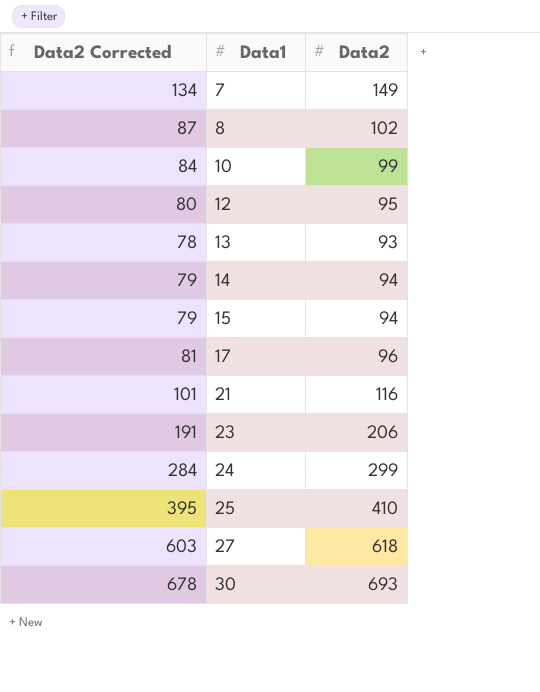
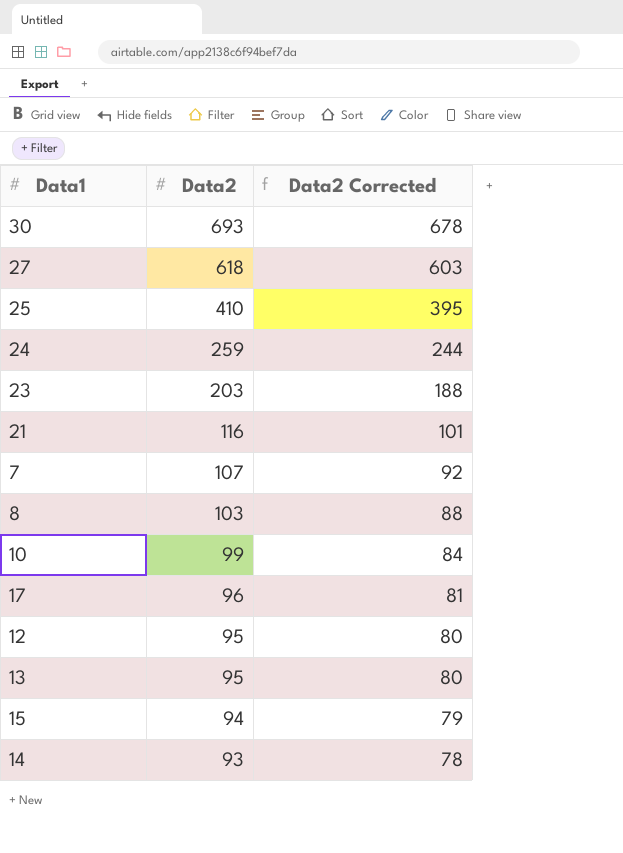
row order: Data1 ascending -> Data2 descending
column Data2 Corrected | position: 1 -> 3
24 | Data2: 299 -> 259
24 | Data2 Corrected: 284 -> 244
23 | Data2: 206 -> 203
23 | Data2 Corrected: 191 -> 188
7 | Data2: 149 -> 107
7 | Data2 Corrected: 134 -> 92
8 | Data2: 102 -> 103
8 | Data2 Corrected: 87 -> 88
13 | Data2: 93 -> 95
13 | Data2 Corrected: 78 -> 80
14 | Data2: 94 -> 93
14 | Data2 Corrected: 79 -> 78

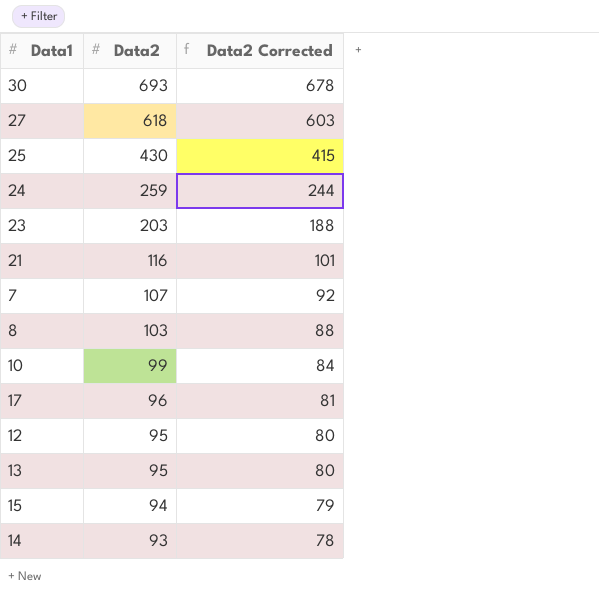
25 | Data2: 410 -> 430
25 | Data2 Corrected: 395 -> 415

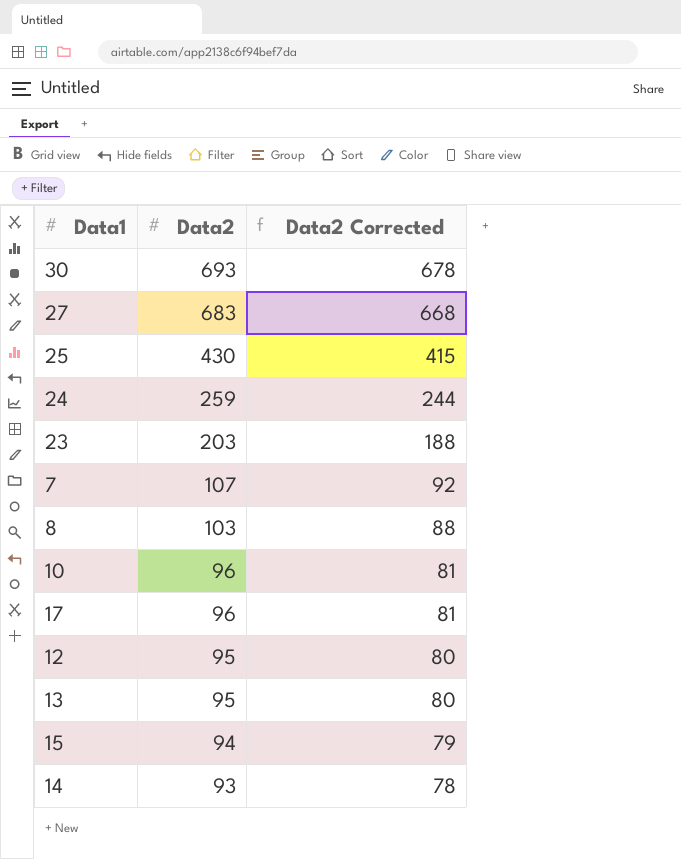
row 21: 116 | 101 -> none
27 | Data2: 618 -> 683
27 | Data2 Corrected: 603 -> 668
10 | Data2: 99 -> 96
10 | Data2 Corrected: 84 -> 81

